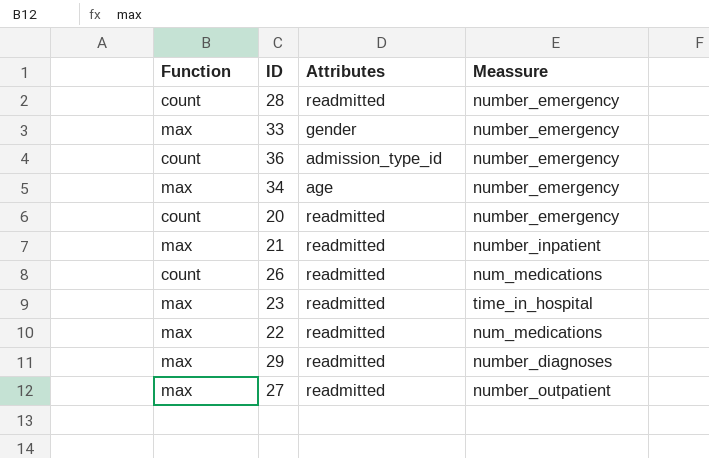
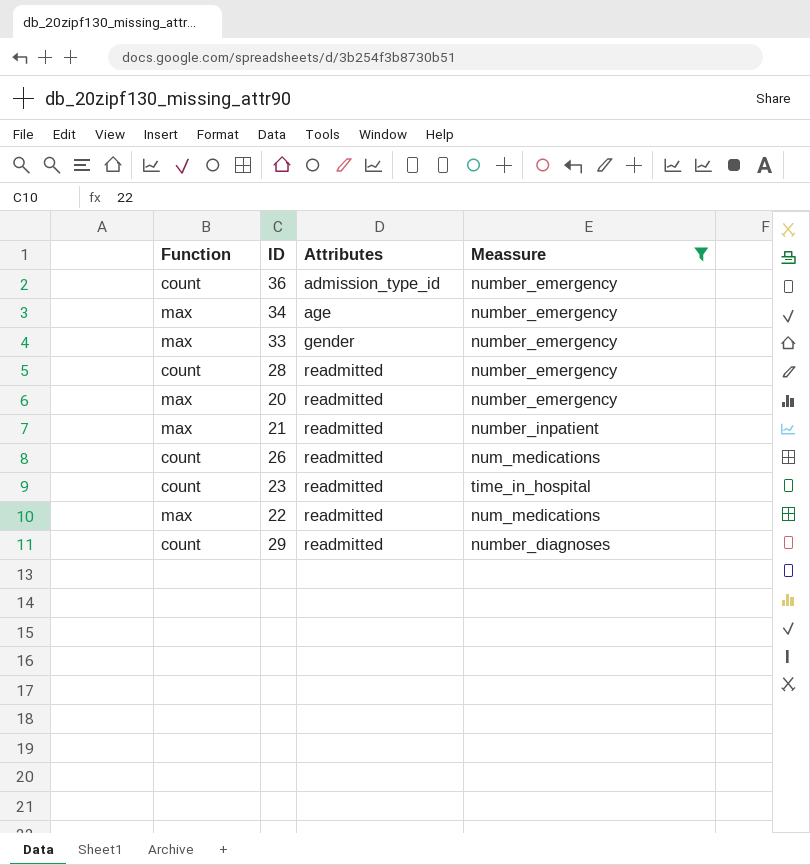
filter: none -> Meassure != number_outpatient
row order: none -> Attributes ascending
20 | Function: count -> max
23 | Function: max -> count
29 | Function: max -> count

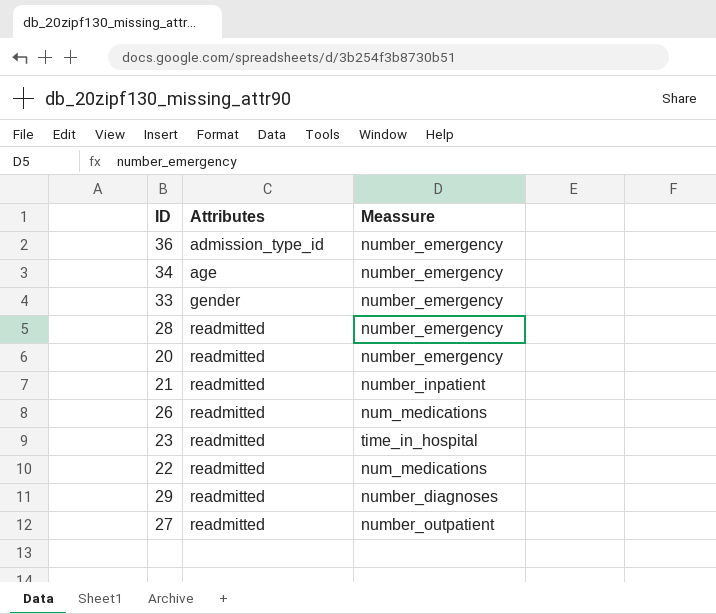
filter: Meassure != number_outpatient -> none
column Function | position: 1 -> none

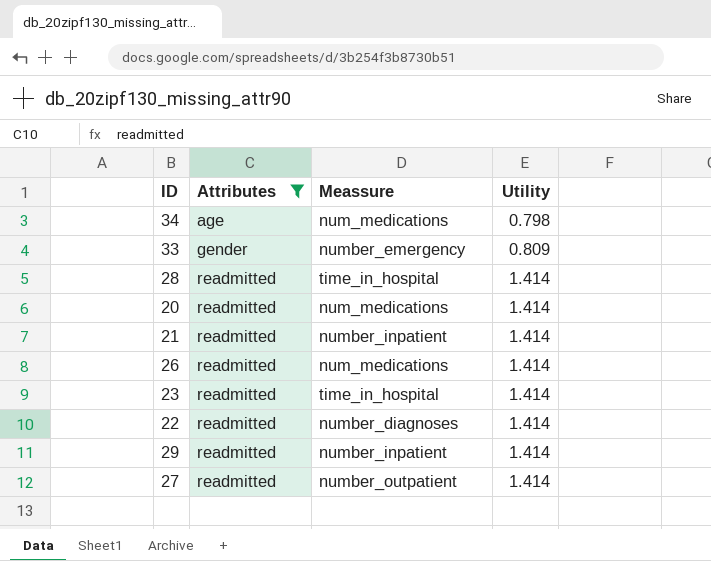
filter: none -> Attributes != admission_type_id
column Utility | position: none -> 4
34 | Meassure: number_emergency -> num_medications
28 | Meassure: number_emergency -> time_in_hospital
20 | Meassure: number_emergency -> num_medications
22 | Meassure: num_medications -> number_diagnoses
29 | Meassure: number_diagnoses -> number_inpatient

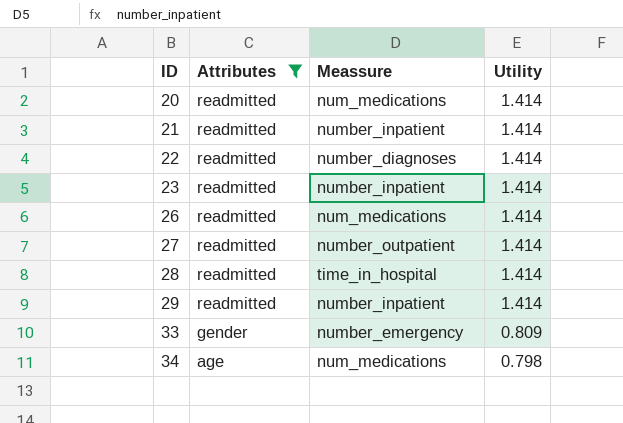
row order: Attributes ascending -> ID ascending
23 | Meassure: time_in_hospital -> number_inpatient

